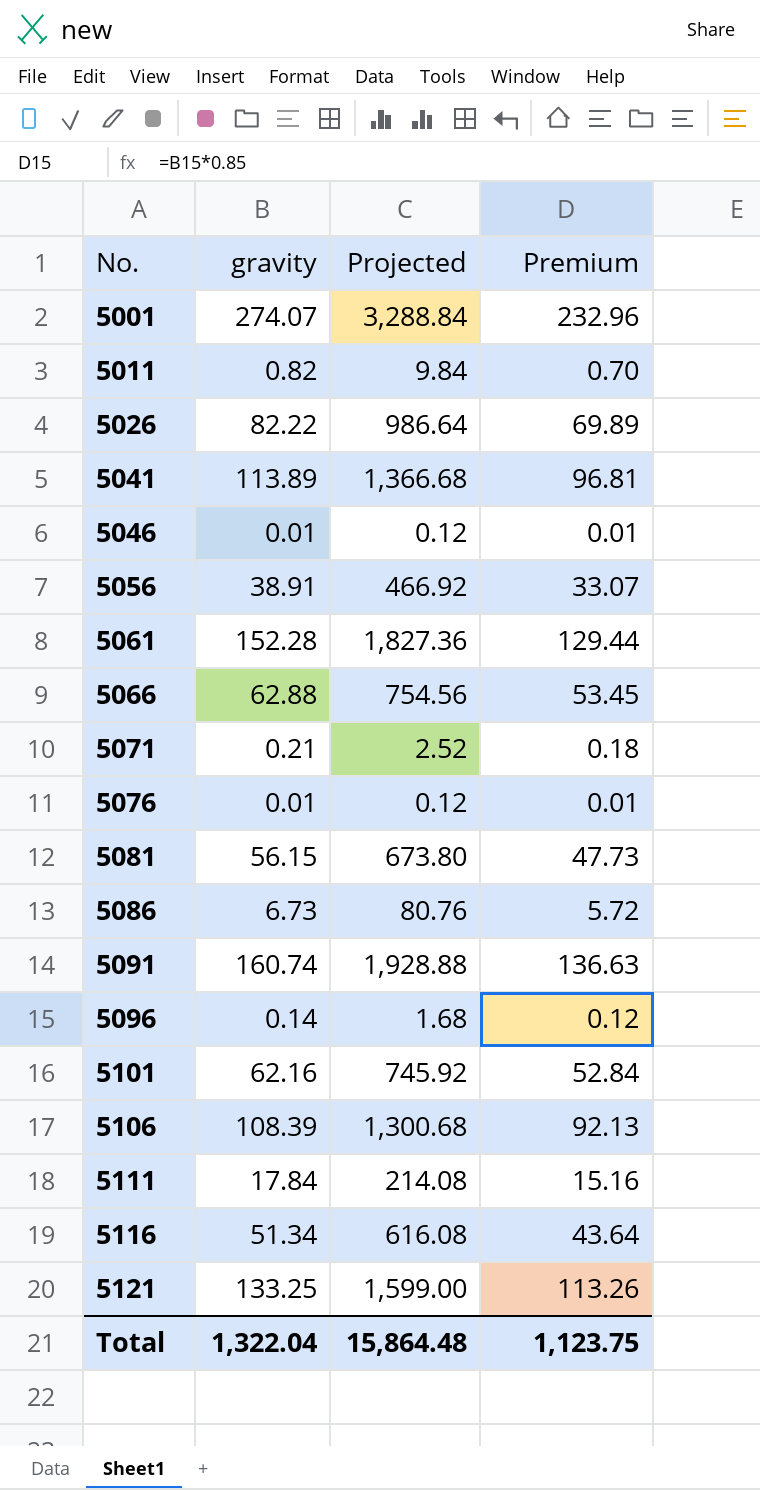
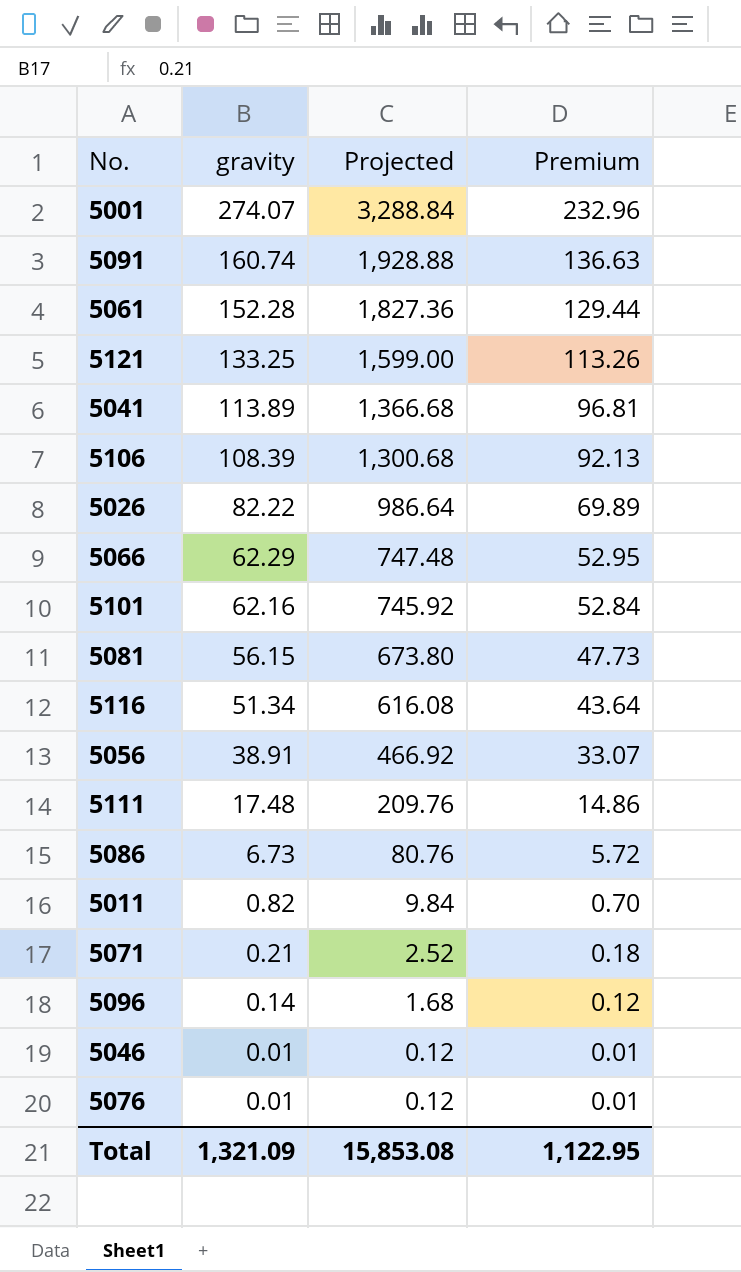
row order: No. ascending -> gravity descending
5066 | gravity: 62.88 -> 62.29
5066 | Projected: 754.56 -> 747.48
5066 | Premium: 53.45 -> 52.95
5111 | gravity: 17.84 -> 17.48
5111 | Projected: 214.08 -> 209.76
5111 | Premium: 15.16 -> 14.86
Total | gravity: 1,322.04 -> 1,321.09
Total | Projected: 15,864.48 -> 15,853.08
Total | Premium: 1,123.75 -> 1,122.95

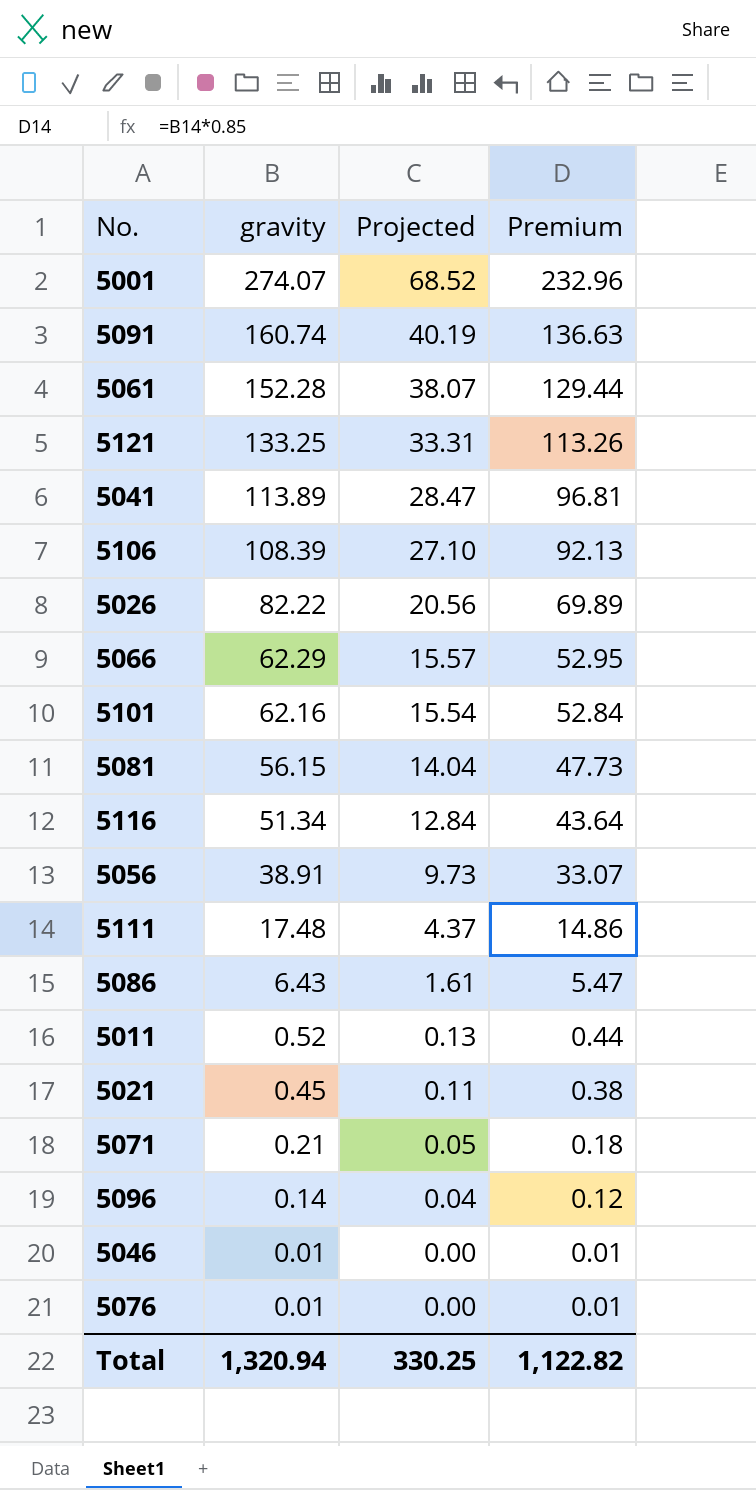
column Projected | formula: [gravity] * 12 -> [gravity] * 0.25
5086 | gravity: 6.73 -> 6.43
5086 | Premium: 5.72 -> 5.47
5011 | gravity: 0.82 -> 0.52
5011 | Premium: 0.70 -> 0.44
row 5021: none -> 0.45 | 0.11 | 0.38
Total | gravity: 1,321.09 -> 1,320.94
Total | Projected: 15,853.08 -> 330.25
Total | Premium: 1,122.95 -> 1,122.82

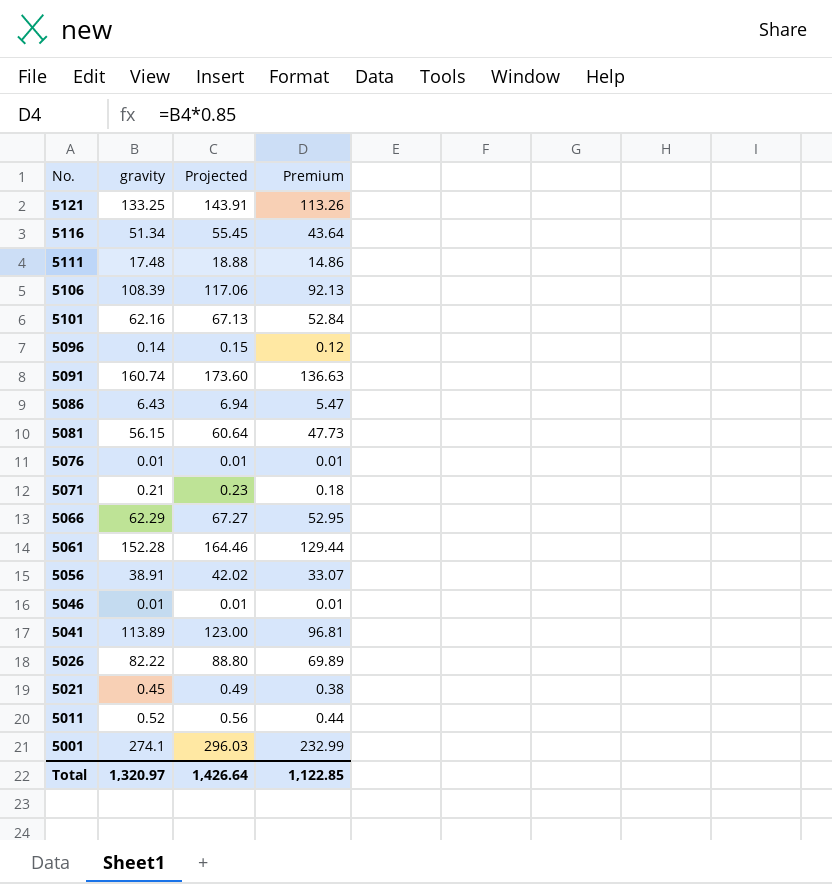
row order: gravity descending -> No. descending
column Projected | formula: [gravity] * 0.25 -> [gravity] * 1.08
5001 | gravity: 274.07 -> 274.1
5001 | Premium: 232.96 -> 232.99
Total | gravity: 1,320.94 -> 1,320.97
Total | Projected: 330.25 -> 1,426.64
Total | Premium: 1,122.82 -> 1,122.85

